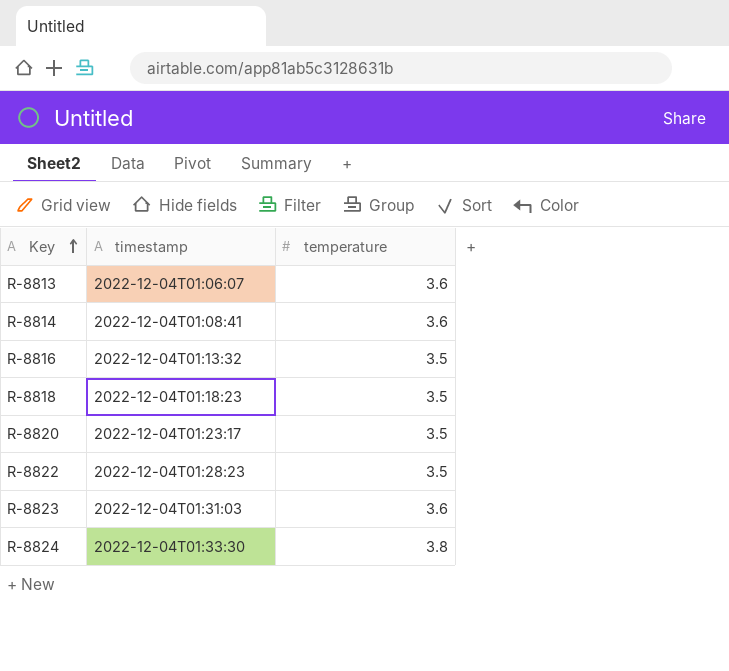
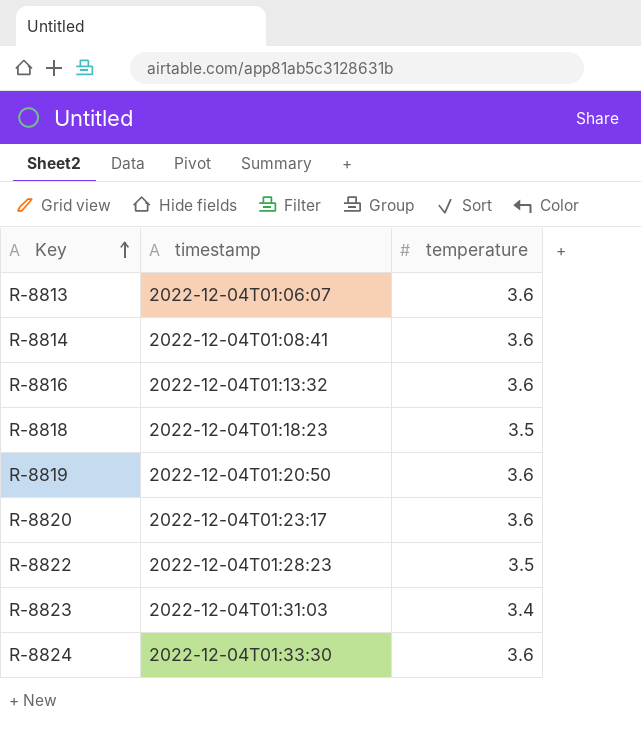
R-8816 | temperature: 3.5 -> 3.6
row R-8819: none -> 2022-12-04T01:20:50 | 3.6
R-8820 | temperature: 3.5 -> 3.6
R-8823 | temperature: 3.6 -> 3.4
R-8824 | temperature: 3.8 -> 3.6

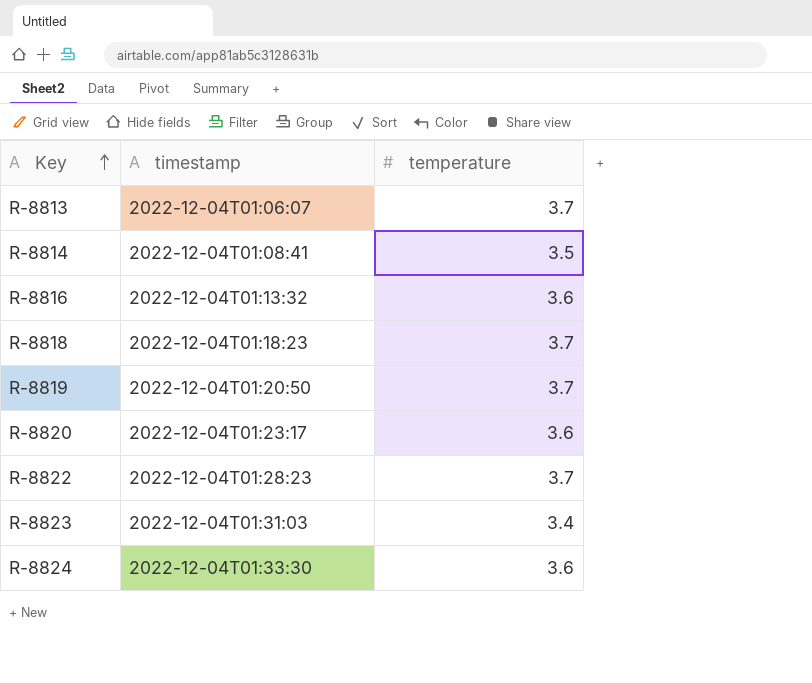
R-8813 | temperature: 3.6 -> 3.7
R-8814 | temperature: 3.6 -> 3.5
R-8818 | temperature: 3.5 -> 3.7
R-8819 | temperature: 3.6 -> 3.7
R-8822 | temperature: 3.5 -> 3.7

